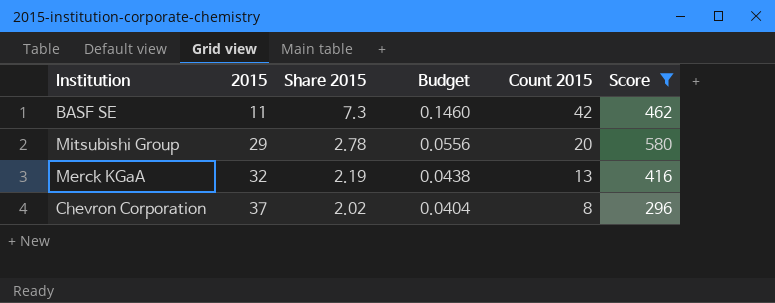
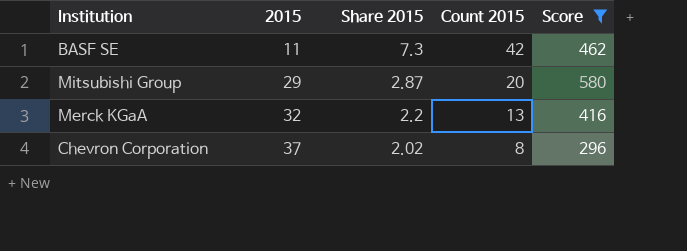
column Budget | formula: [Share 2015] * 0.02 -> none
Mitsubishi Group | Share 2015: 2.78 -> 2.87
Merck KGaA | Share 2015: 2.19 -> 2.2

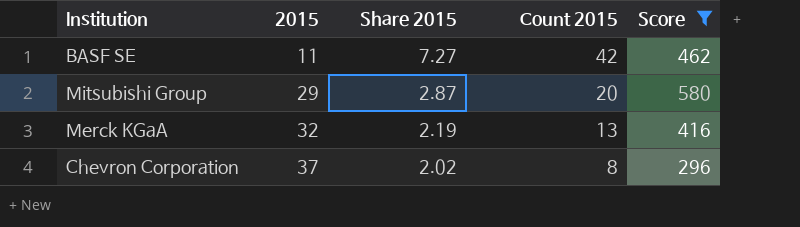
BASF SE | Share 2015: 7.3 -> 7.27
Merck KGaA | Share 2015: 2.2 -> 2.19

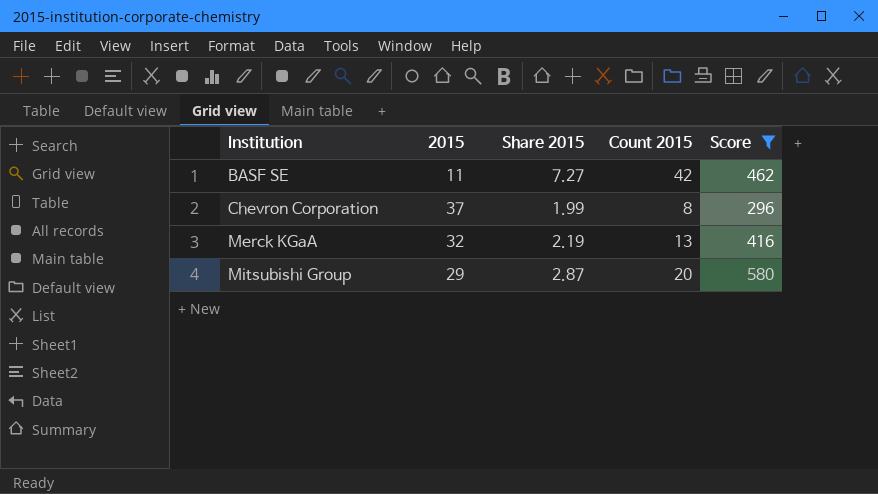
row order: 2015 ascending -> Institution ascending
Chevron Corporation | Share 2015: 2.02 -> 1.99

